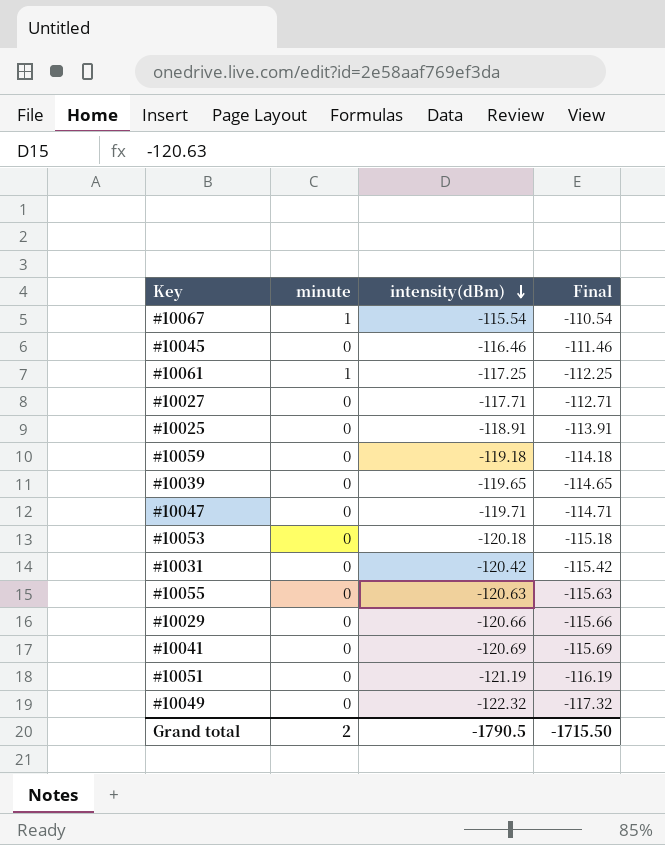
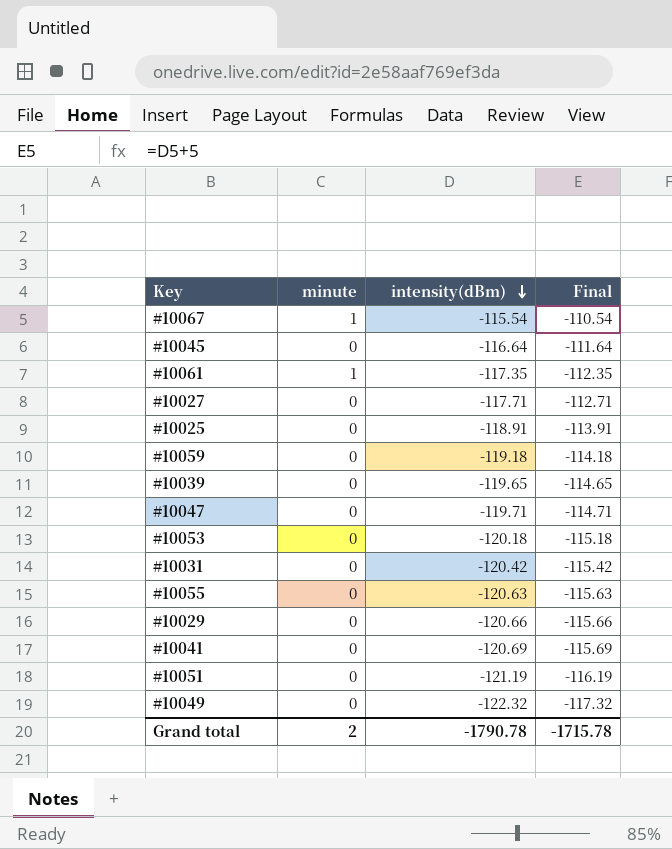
#10045 | intensity(dBm): -116.46 -> -116.64
#10045 | Final: -111.46 -> -111.64
#10061 | intensity(dBm): -117.25 -> -117.35
#10061 | Final: -112.25 -> -112.35
Grand total | intensity(dBm): -1790.5 -> -1790.78
Grand total | Final: -1715.50 -> -1715.78

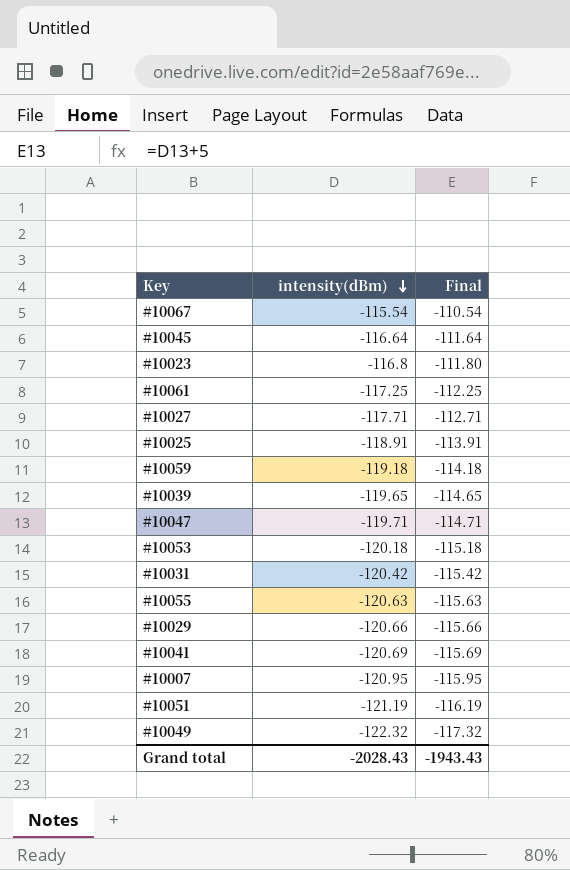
column minute | position: 2 -> none
row #10023: none -> -116.8 | -111.80
#10061 | intensity(dBm): -117.35 -> -117.25
#10061 | Final: -112.35 -> -112.25
row #10007: none -> -120.95 | -115.95
Grand total | intensity(dBm): -1790.78 -> -2028.43
Grand total | Final: -1715.78 -> -1943.43

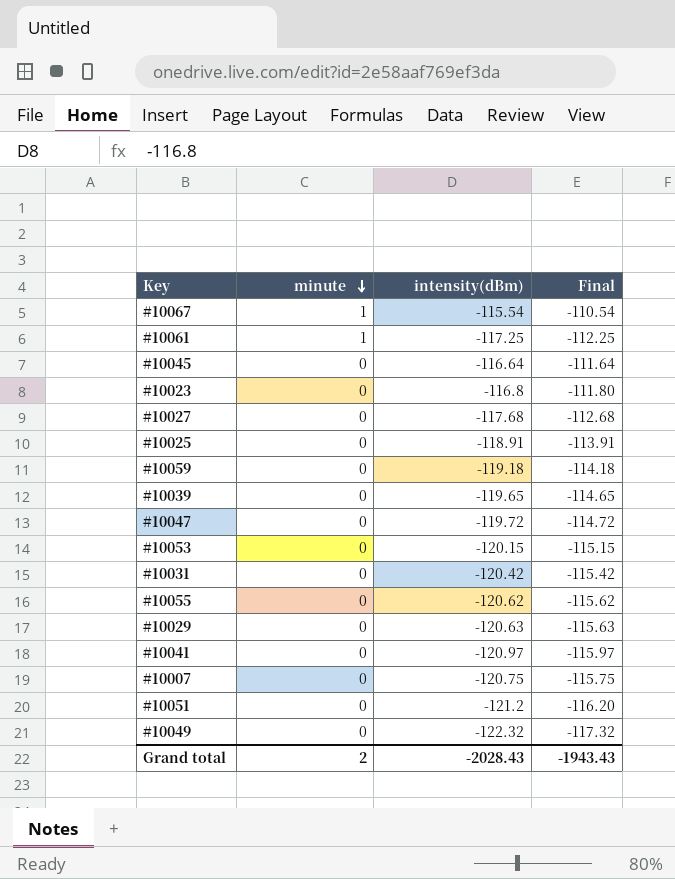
row order: intensity(dBm) descending -> minute descending
column minute | position: none -> 2
#10027 | intensity(dBm): -117.71 -> -117.68
#10027 | Final: -112.71 -> -112.68
#10047 | intensity(dBm): -119.71 -> -119.72
#10047 | Final: -114.71 -> -114.72
#10053 | intensity(dBm): -120.18 -> -120.15
#10053 | Final: -115.18 -> -115.15
#10055 | intensity(dBm): -120.63 -> -120.62
#10055 | Final: -115.63 -> -115.62
#10029 | intensity(dBm): -120.66 -> -120.63
#10029 | Final: -115.66 -> -115.63
#10041 | intensity(dBm): -120.69 -> -120.97
#10041 | Final: -115.69 -> -115.97
#10007 | intensity(dBm): -120.95 -> -120.75
#10007 | Final: -115.95 -> -115.75
#10051 | intensity(dBm): -121.19 -> -121.2
#10051 | Final: -116.19 -> -116.20

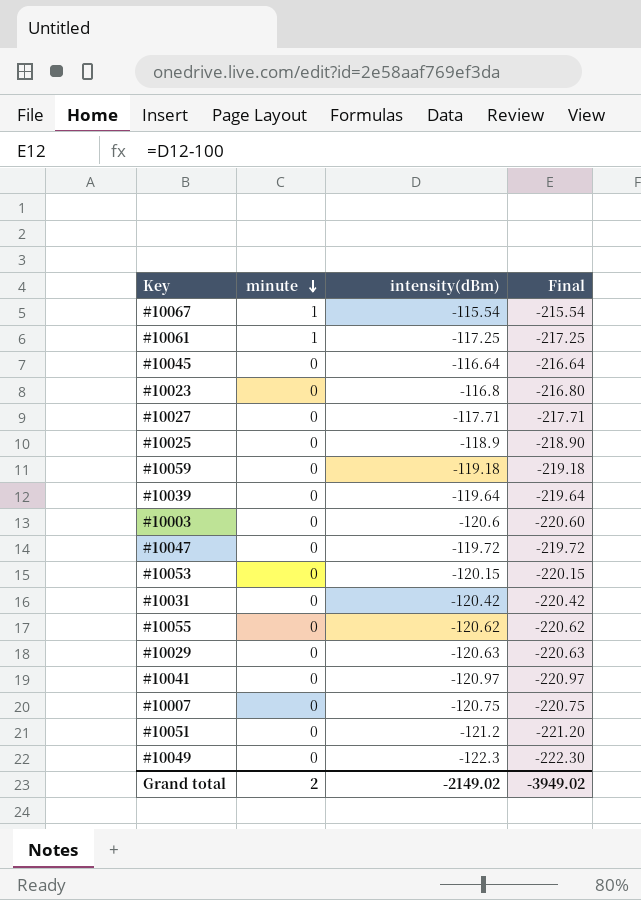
column Final | formula: [intensity(dBm)] + 5 -> [intensity(dBm)] - 100
#10027 | intensity(dBm): -117.68 -> -117.71
#10025 | intensity(dBm): -118.91 -> -118.9
#10039 | intensity(dBm): -119.65 -> -119.64
row #10003: none -> 0 | -120.6 | -220.60
#10049 | intensity(dBm): -122.32 -> -122.3
Grand total | intensity(dBm): -2028.43 -> -2149.02
Grand total | Final: -1943.43 -> -3949.02

